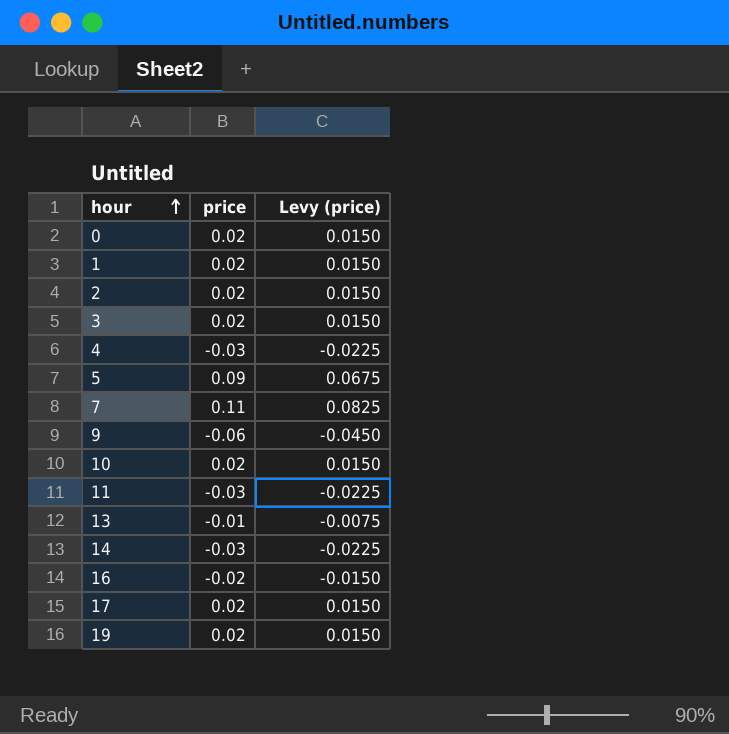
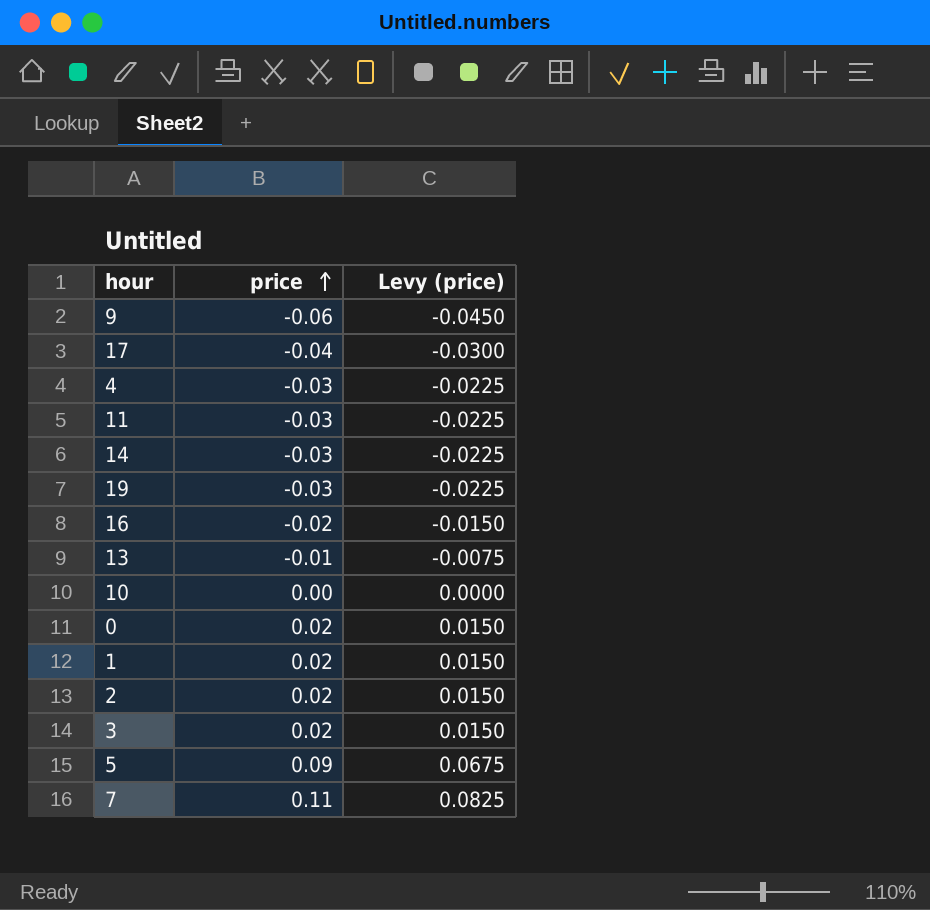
row order: hour ascending -> price ascending
17 | price: 0.02 -> -0.04
17 | Levy (price): 0.0150 -> -0.0300
19 | price: 0.02 -> -0.03
19 | Levy (price): 0.0150 -> -0.0225
10 | price: 0.02 -> 0.00
10 | Levy (price): 0.0150 -> 0.0000

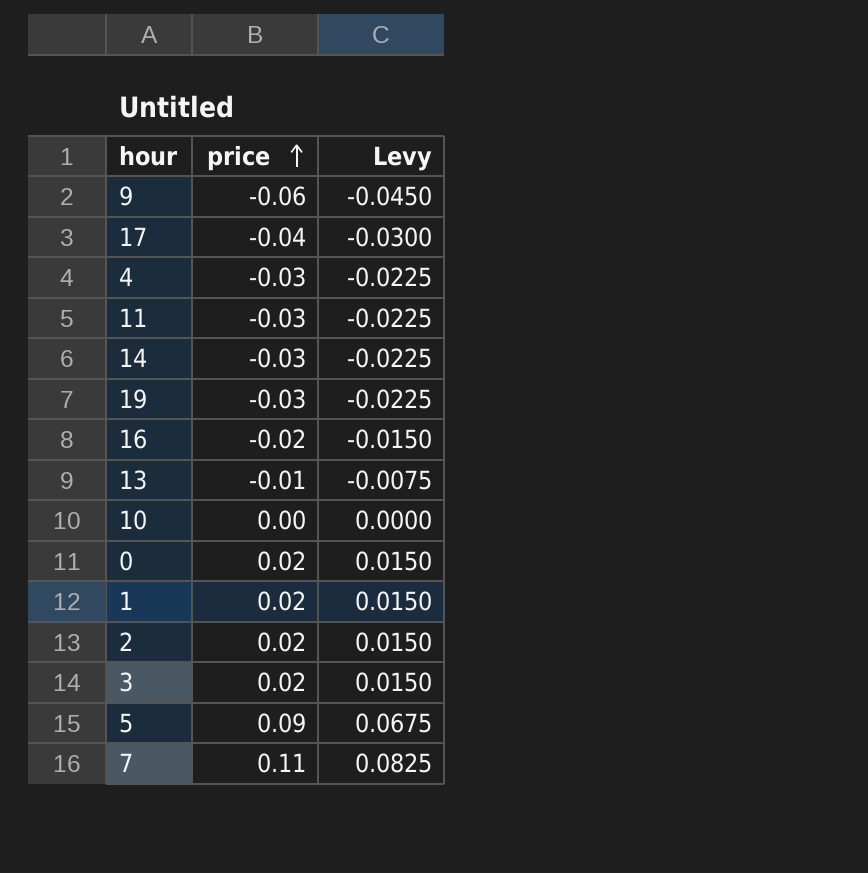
column name: Levy (price) -> Levy

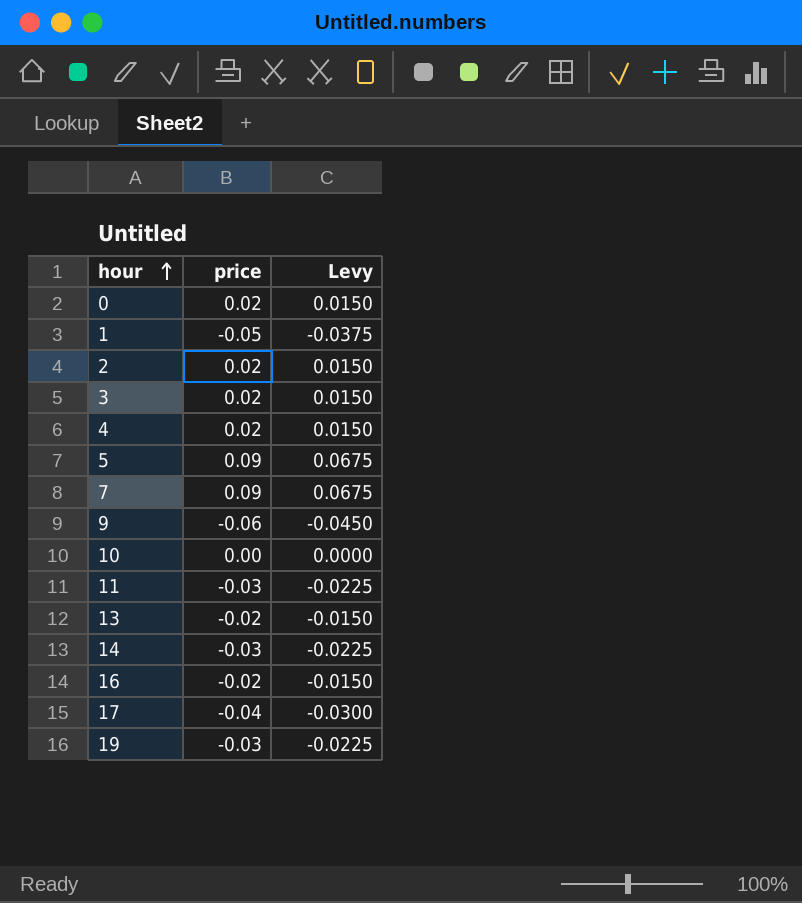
row order: price ascending -> hour ascending
1 | price: 0.02 -> -0.05
1 | Levy: 0.0150 -> -0.0375
4 | price: -0.03 -> 0.02
4 | Levy: -0.0225 -> 0.0150
7 | price: 0.11 -> 0.09
7 | Levy: 0.0825 -> 0.0675
13 | price: -0.01 -> -0.02
13 | Levy: -0.0075 -> -0.0150

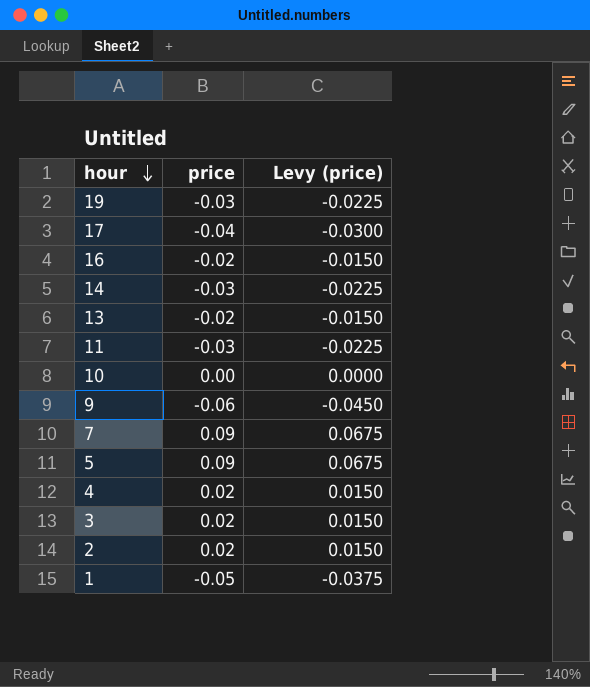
row order: hour ascending -> hour descending
column name: Levy -> Levy (price)
row 0: 0.02 | 0.0150 -> none

